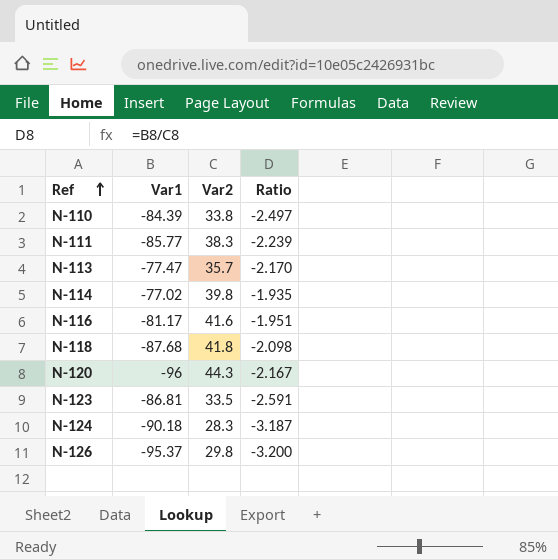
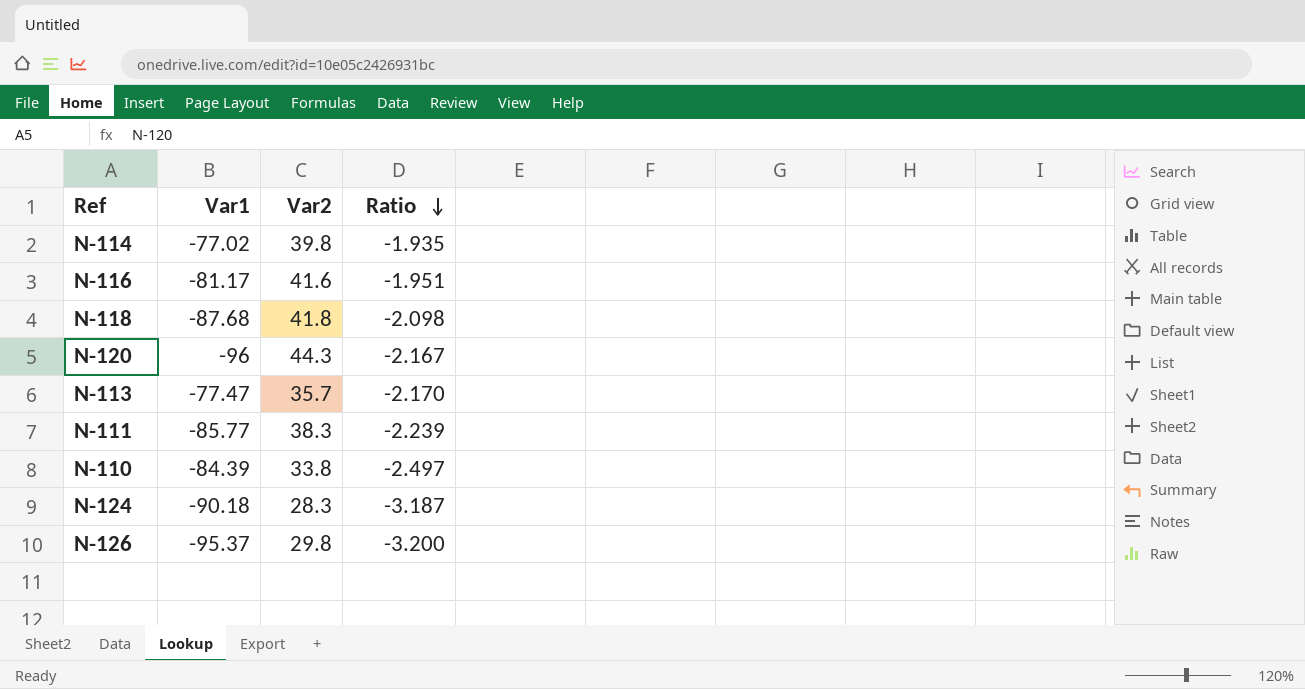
row order: Ref ascending -> Ratio descending
row N-123: -86.81 | 33.5 | -2.591 -> none

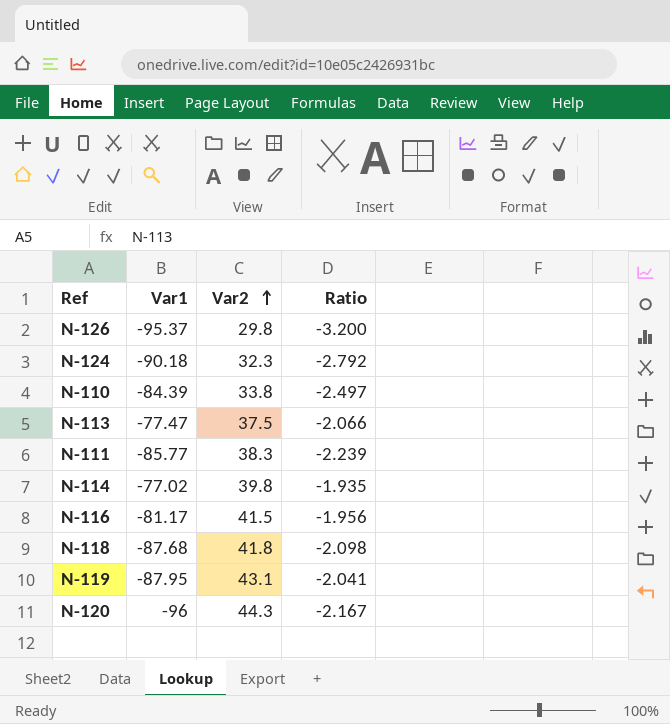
row order: Ratio descending -> Var2 ascending
N-124 | Var2: 28.3 -> 32.3
N-124 | Ratio: -3.187 -> -2.792
N-113 | Var2: 35.7 -> 37.5
N-113 | Ratio: -2.170 -> -2.066
N-116 | Var2: 41.6 -> 41.5
N-116 | Ratio: -1.951 -> -1.956
row N-119: none -> -87.95 | 43.1 | -2.041

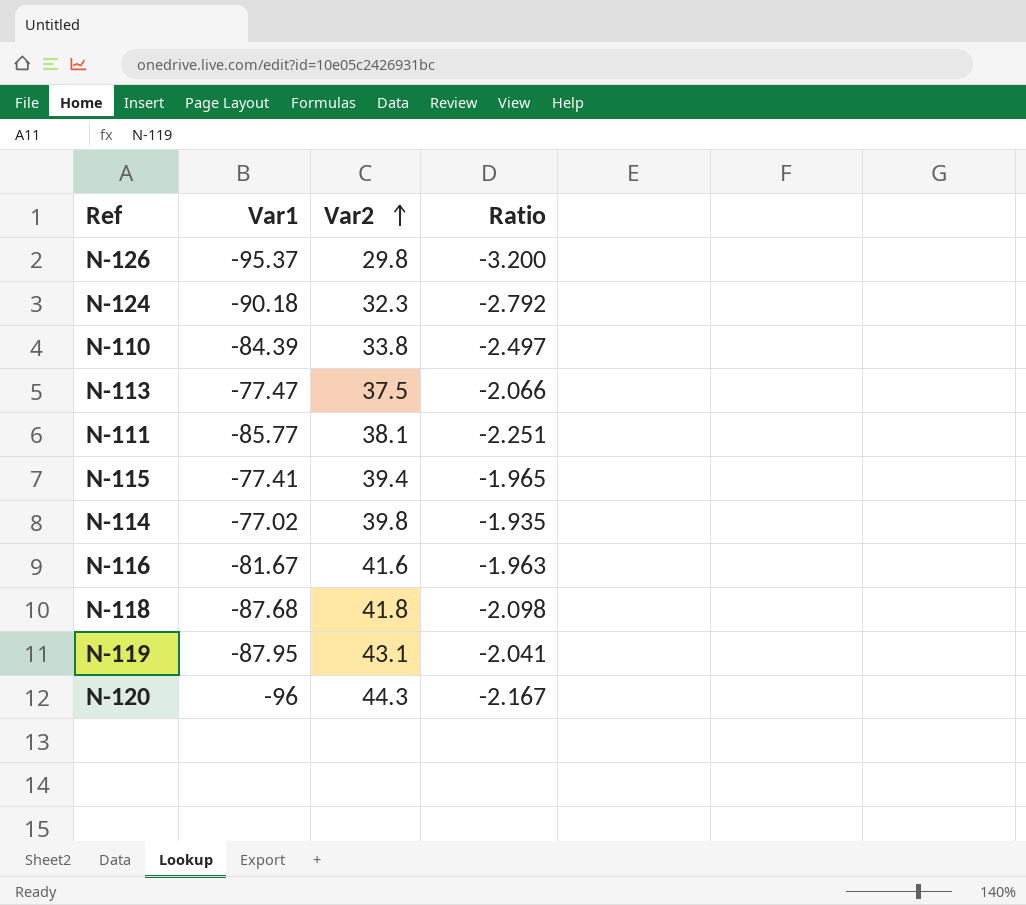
N-111 | Var2: 38.3 -> 38.1
N-111 | Ratio: -2.239 -> -2.251
row N-115: none -> -77.41 | 39.4 | -1.965
N-116 | Var1: -81.17 -> -81.67
N-116 | Var2: 41.5 -> 41.6
N-116 | Ratio: -1.956 -> -1.963

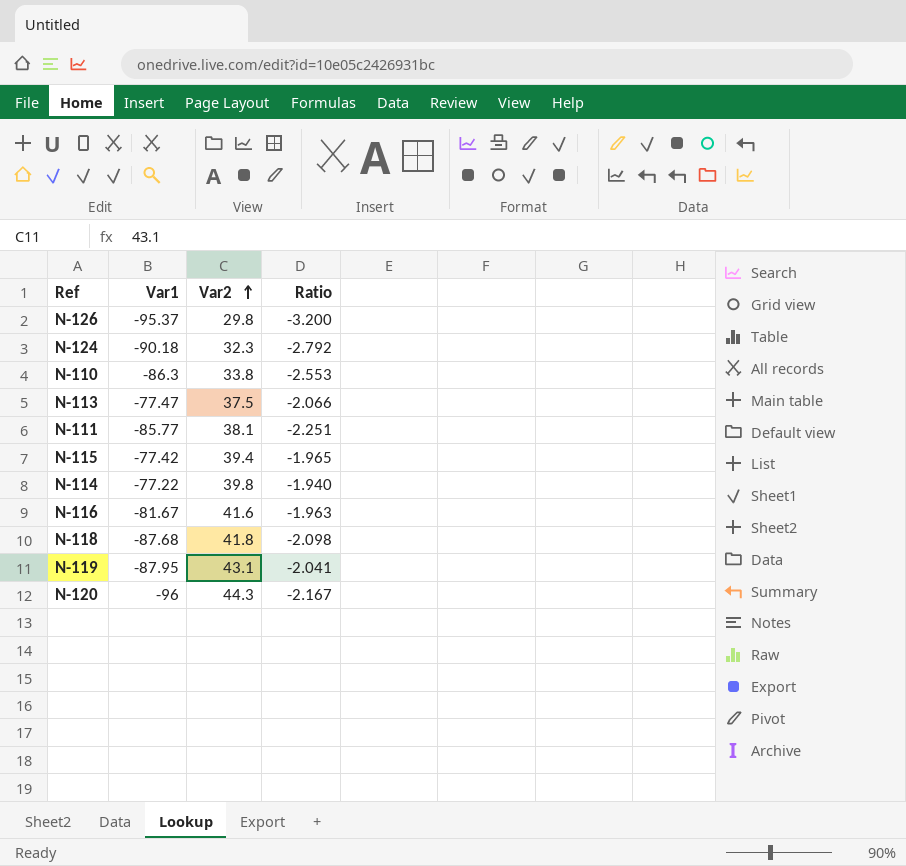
N-110 | Var1: -84.39 -> -86.3
N-110 | Ratio: -2.497 -> -2.553
N-115 | Var1: -77.41 -> -77.42
N-114 | Var1: -77.02 -> -77.22
N-114 | Ratio: -1.935 -> -1.940

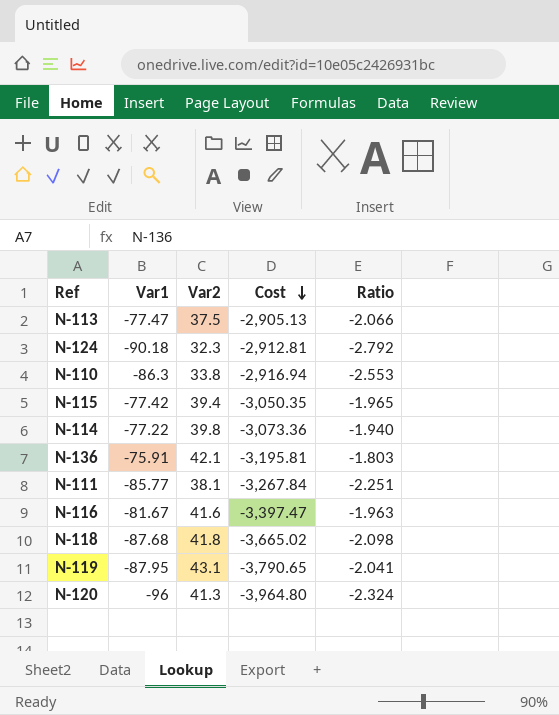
row order: Var2 ascending -> Cost descending
column Cost | formula: none -> [Var1] * [Var2]
row N-126: -95.37 | 29.8 | -3.200 -> none
row N-136: none -> -75.91 | 42.1 | -3,195.81 | -1.803
N-120 | Var2: 44.3 -> 41.3
N-120 | Ratio: -2.167 -> -2.324

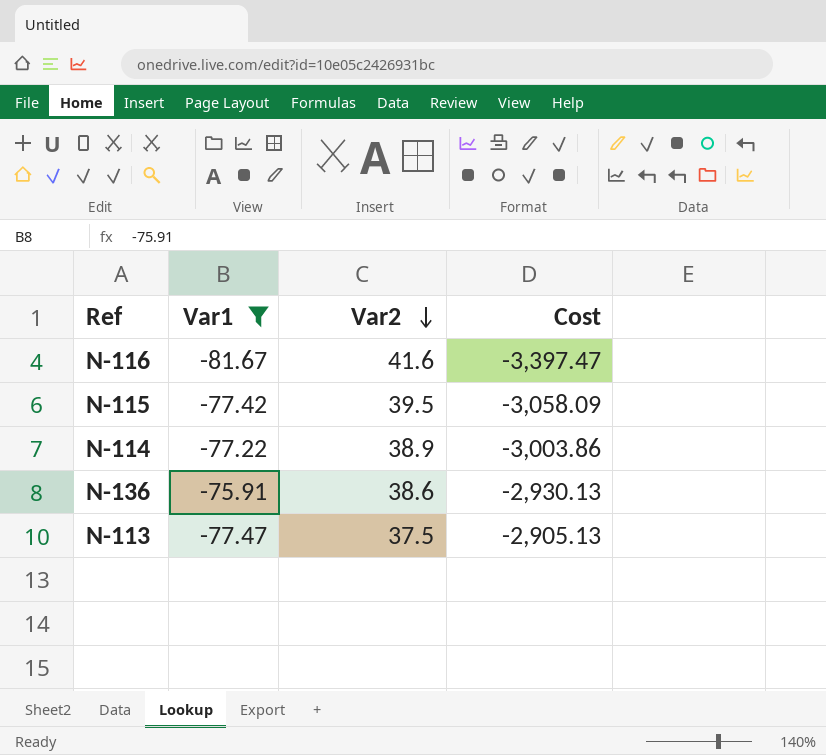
filter: none -> Var1 >= -81.67
row order: Cost descending -> Var2 descending
column Ratio | formula: [Var1] / [Var2] -> none
N-115 | Var2: 39.4 -> 39.5
N-115 | Cost: -3,050.35 -> -3,058.09
N-114 | Var2: 39.8 -> 38.9
N-114 | Cost: -3,073.36 -> -3,003.86
N-136 | Var2: 42.1 -> 38.6
N-136 | Cost: -3,195.81 -> -2,930.13

